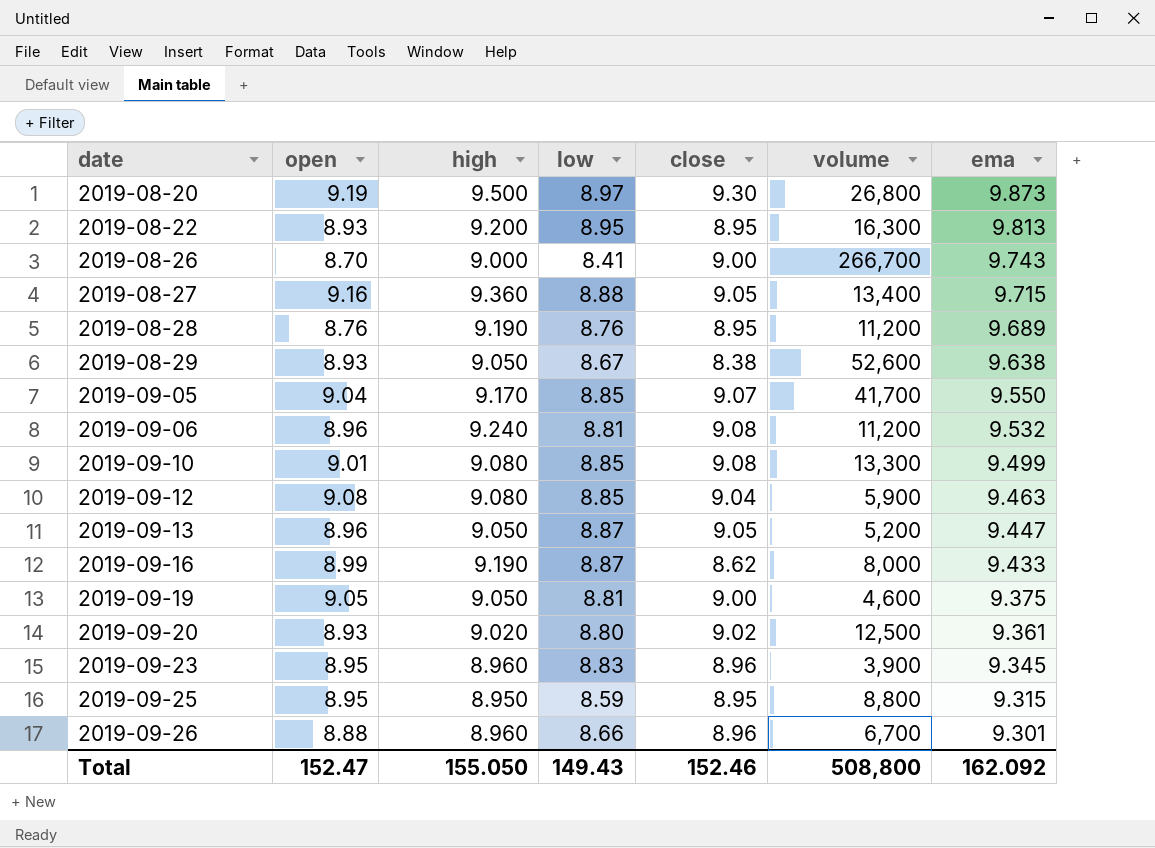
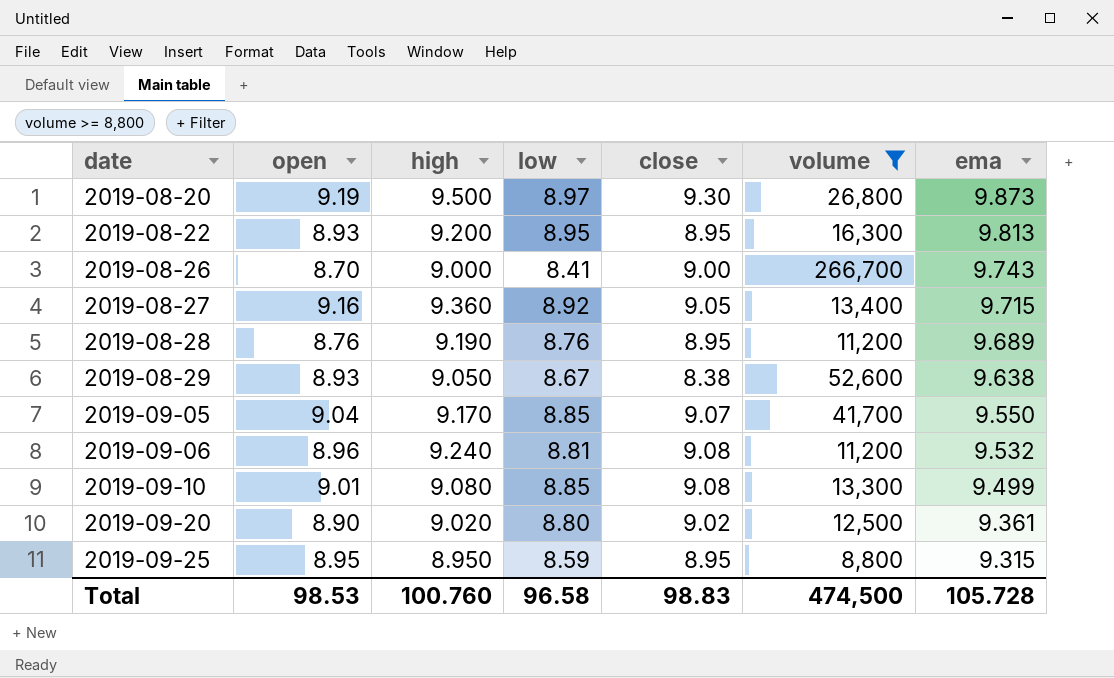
filter: none -> volume >= 8,800
2019-08-27 | low: 8.88 -> 8.92
2019-09-20 | open: 8.93 -> 8.90
Total | open: 152.47 -> 98.53
Total | high: 155.050 -> 100.760
Total | low: 149.43 -> 96.58
Total | close: 152.46 -> 98.83
Total | volume: 508,800 -> 474,500
Total | ema: 162.092 -> 105.728

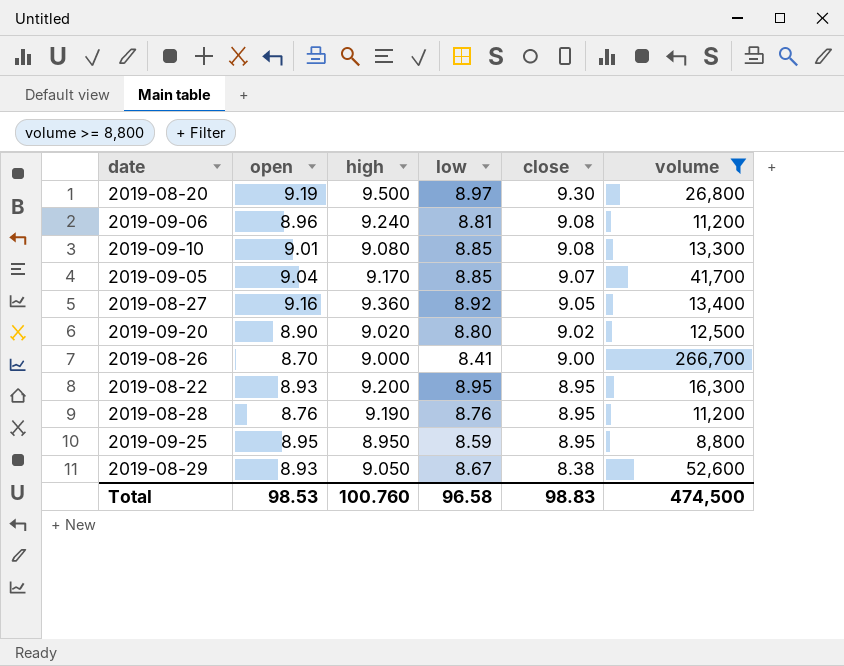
row order: date ascending -> close descending
column ema | position: 7 -> none

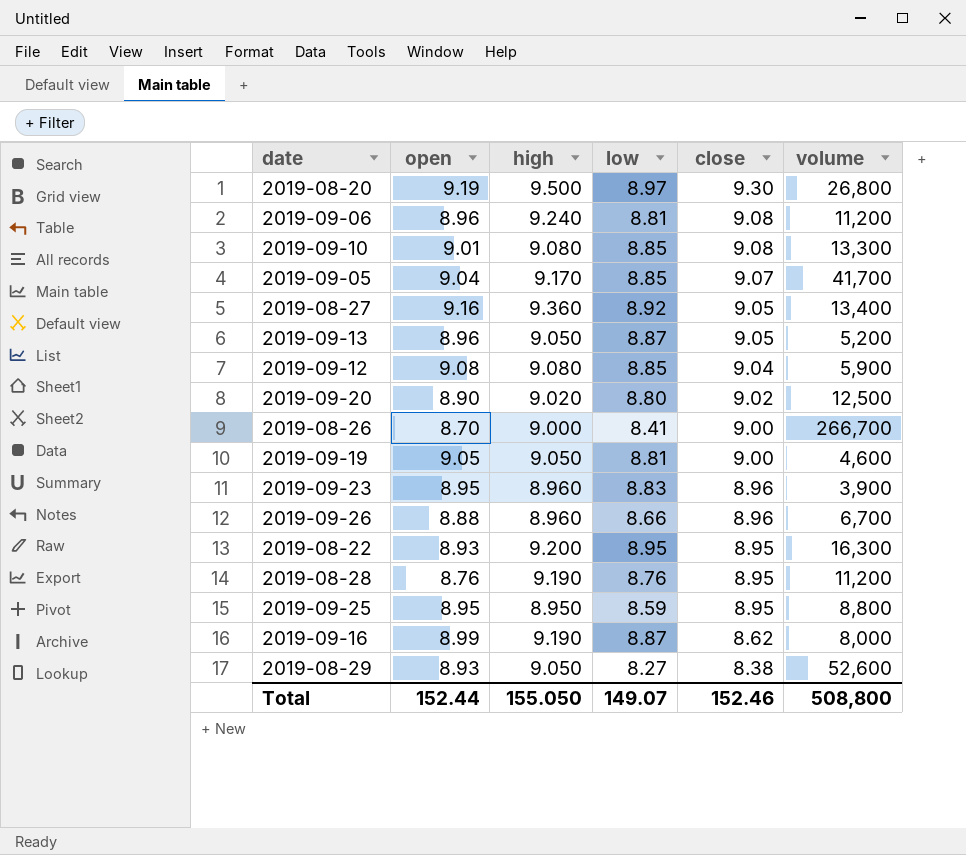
filter: volume >= 8,800 -> none
2019-08-29 | low: 8.67 -> 8.27
Total | open: 98.53 -> 152.44
Total | high: 100.760 -> 155.050
Total | low: 96.58 -> 149.07
Total | close: 98.83 -> 152.46
Total | volume: 474,500 -> 508,800

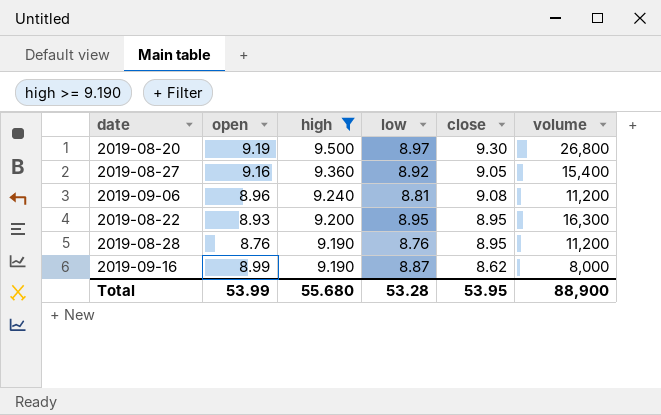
filter: none -> high >= 9.190
row order: close descending -> high descending
2019-08-27 | volume: 13,400 -> 15,400
Total | open: 152.44 -> 53.99
Total | high: 155.050 -> 55.680
Total | low: 149.07 -> 53.28
Total | close: 152.46 -> 53.95
Total | volume: 508,800 -> 88,900

